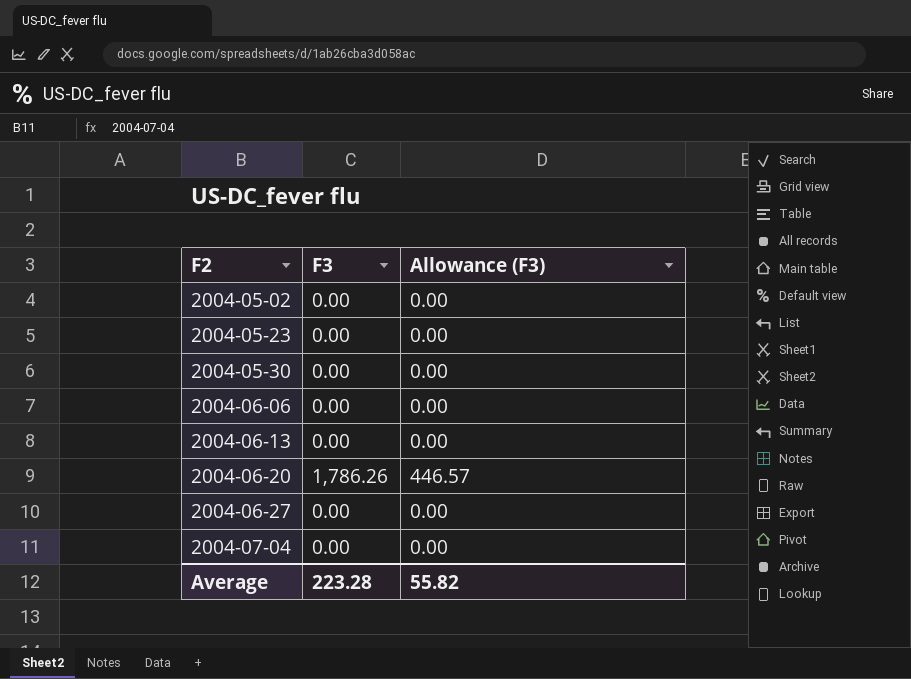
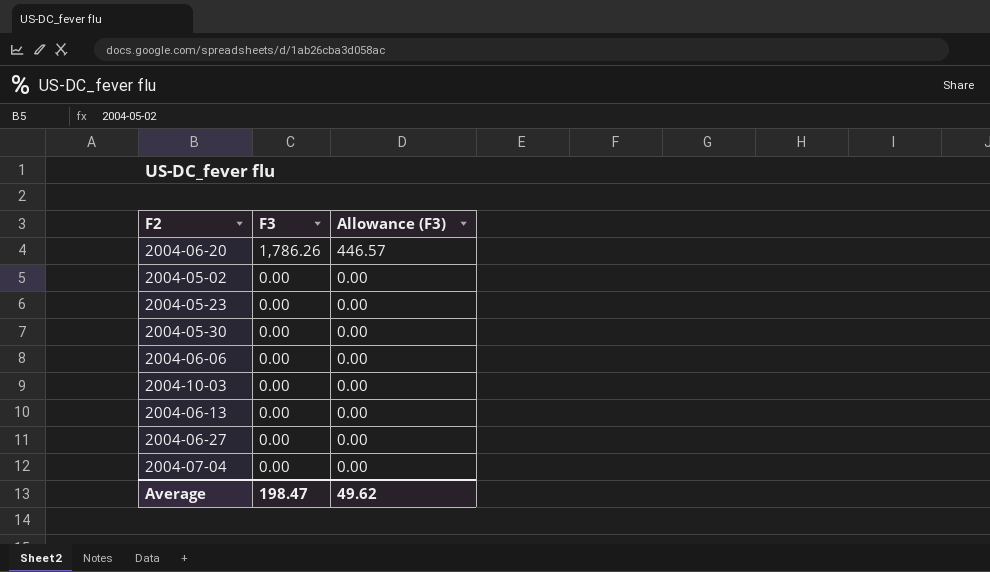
row order: F2 ascending -> F3 descending
row 2004-10-03: none -> 0.00 | 0.00
Average | F3: 223.28 -> 198.47
Average | Allowance (F3): 55.82 -> 49.62

